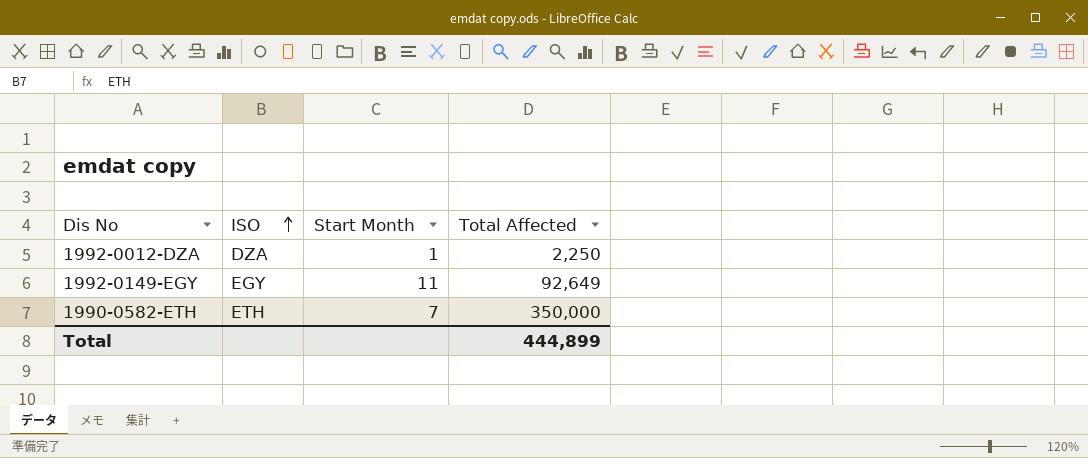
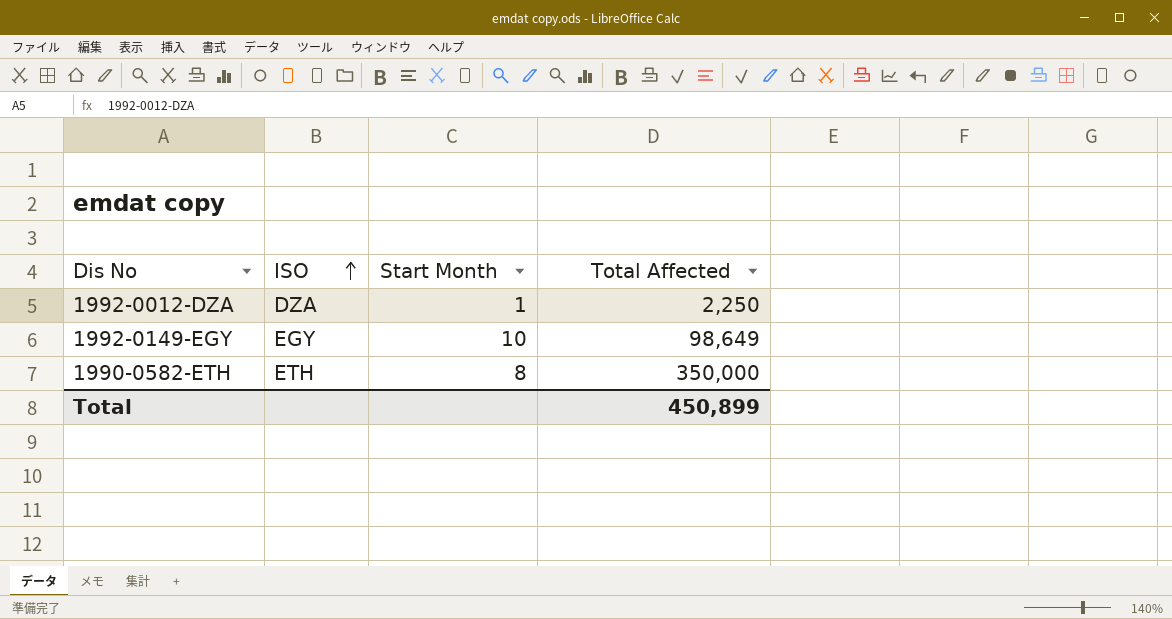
1992-0149-EGY | Start Month: 11 -> 10
1992-0149-EGY | Total Affected: 92,649 -> 98,649
1990-0582-ETH | Start Month: 7 -> 8
Total | Total Affected: 444,899 -> 450,899

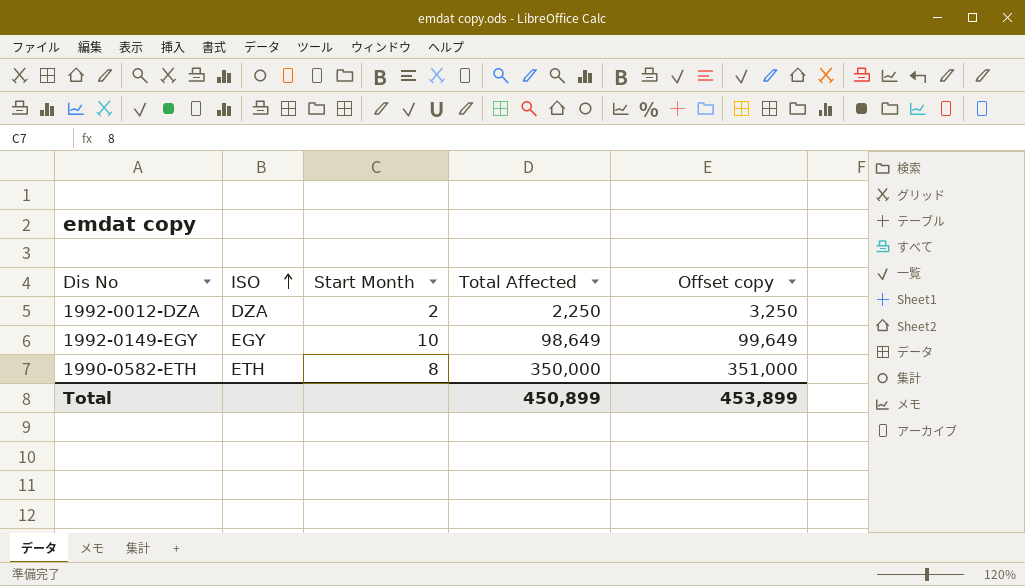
column Offset copy | formula: none -> [Total Affected] + 1000
1992-0012-DZA | Start Month: 1 -> 2

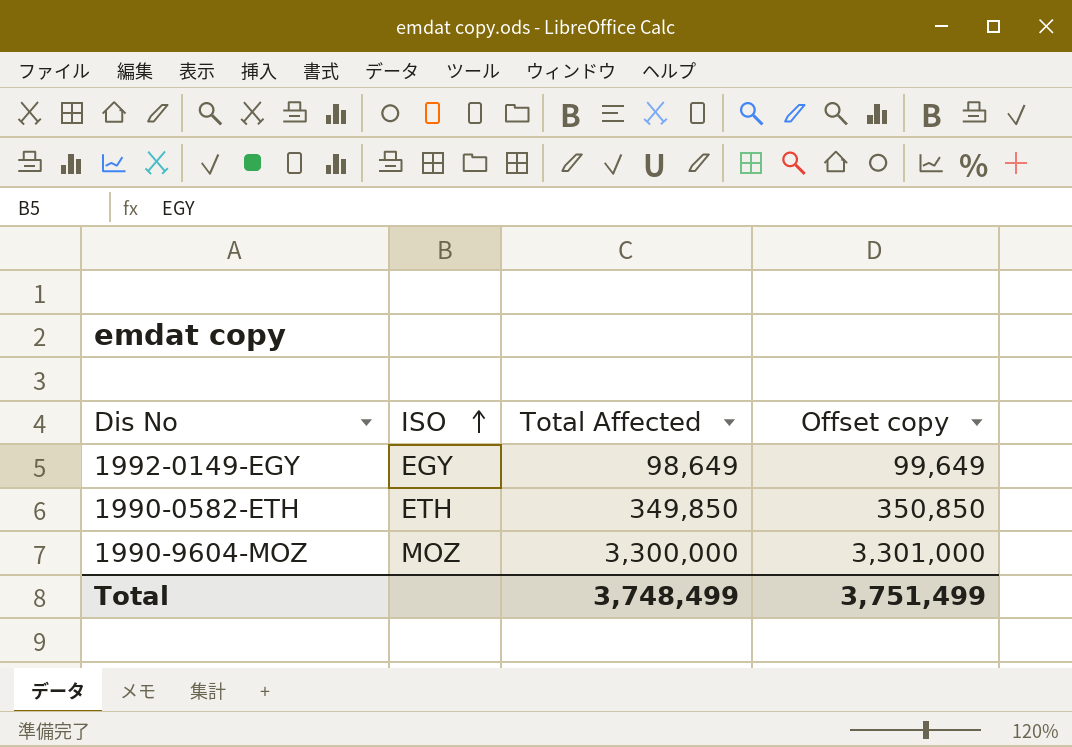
column Start Month | position: 3 -> none
row 1992-0012-DZA: DZA | 2 | 2,250 | 3,250 -> none
1990-0582-ETH | Total Affected: 350,000 -> 349,850
1990-0582-ETH | Offset copy: 351,000 -> 350,850
row 1990-9604-MOZ: none -> MOZ | 3,300,000 | 3,301,000
Total | Total Affected: 450,899 -> 3,748,499
Total | Offset copy: 453,899 -> 3,751,499

